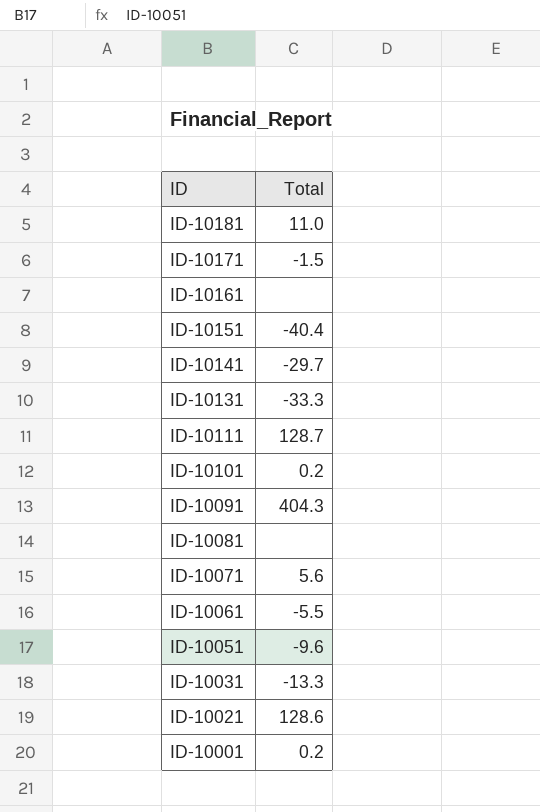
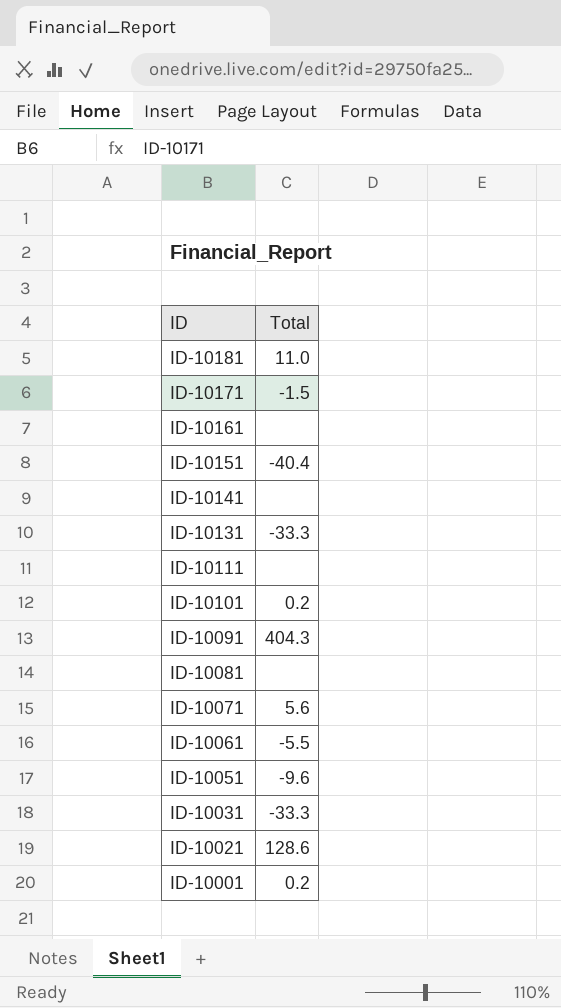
ID-10141 | Total: -29.7 -> none
ID-10111 | Total: 128.7 -> none
ID-10031 | Total: -13.3 -> -33.3

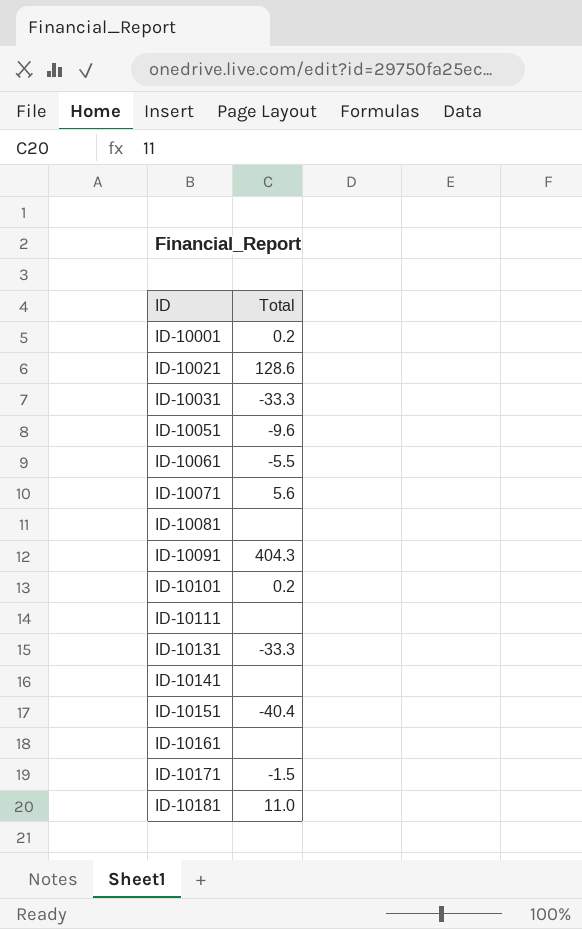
row order: ID descending -> ID ascending

